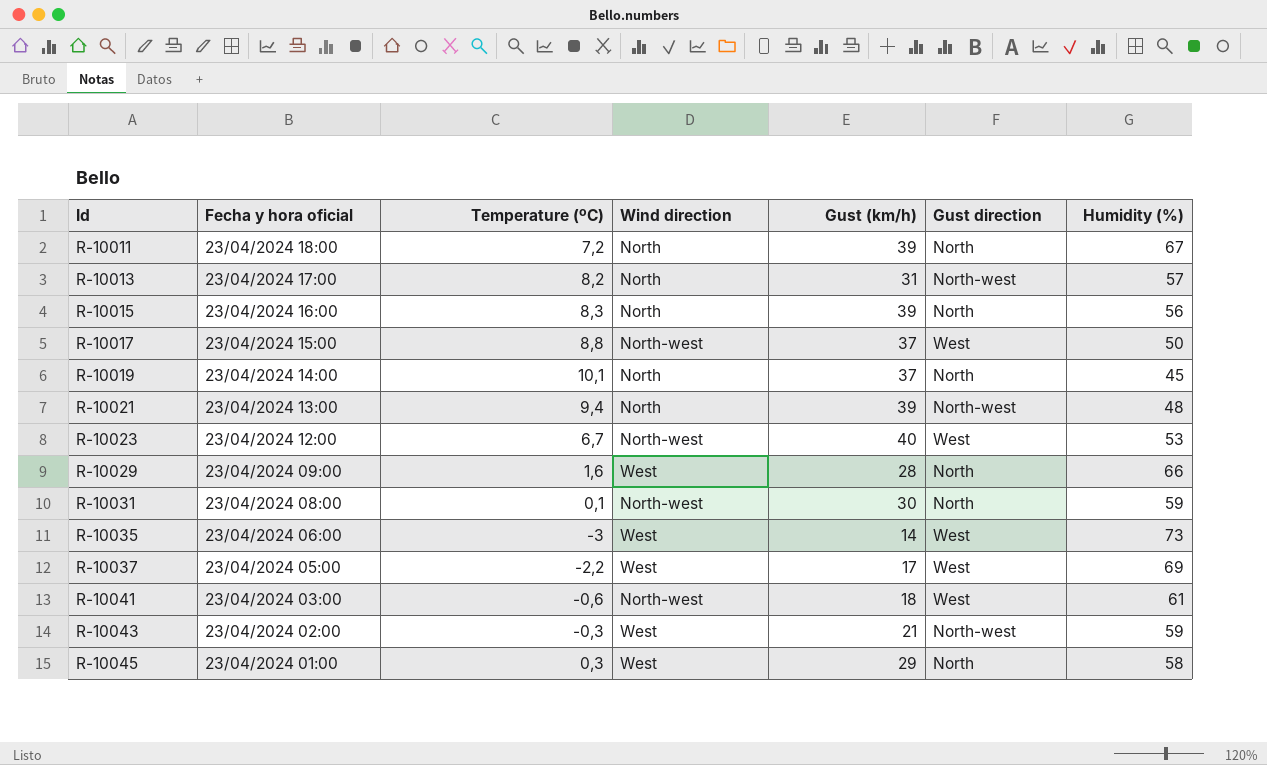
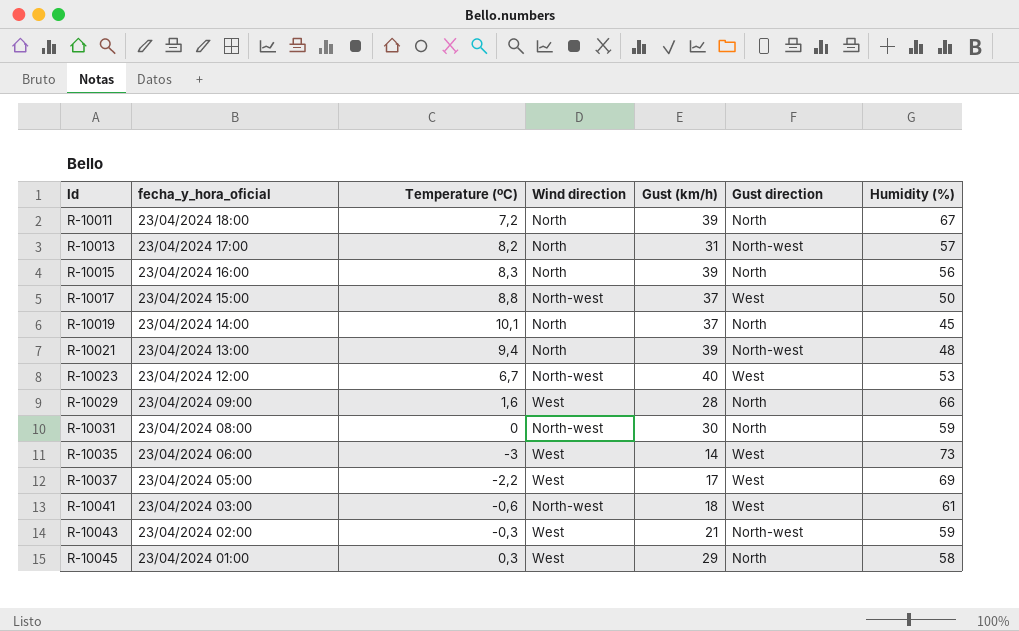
column name: Fecha y hora oficial -> fecha_y_hora_oficial
R-10031 | Temperature (ºC): 0,1 -> 0

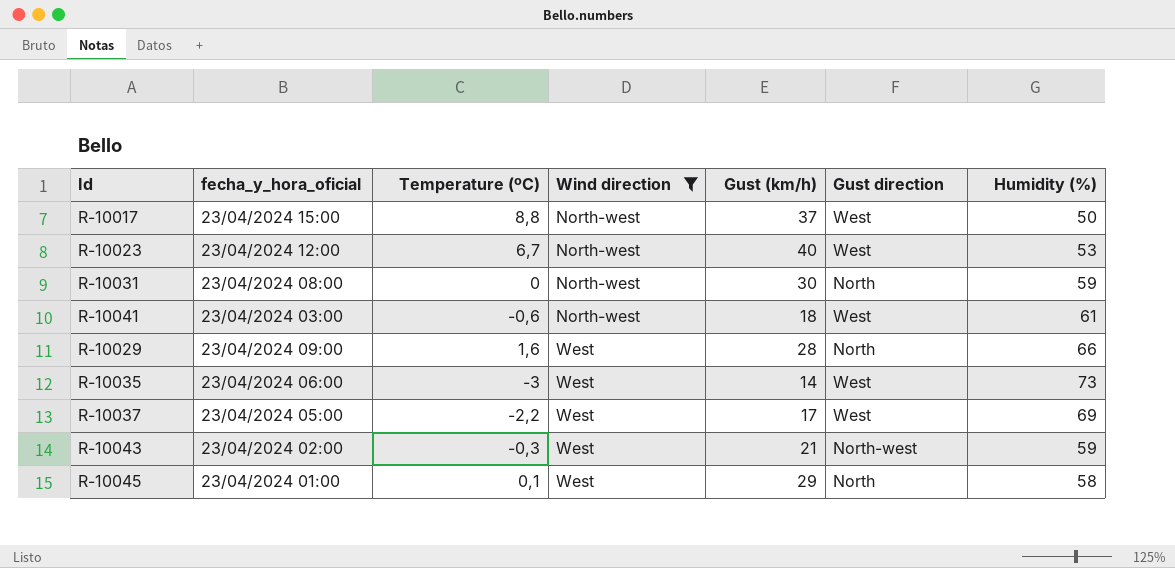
filter: none -> Wind direction != North
row order: Id ascending -> Wind direction ascending
R-10045 | Temperature (ºC): 0,3 -> 0,1

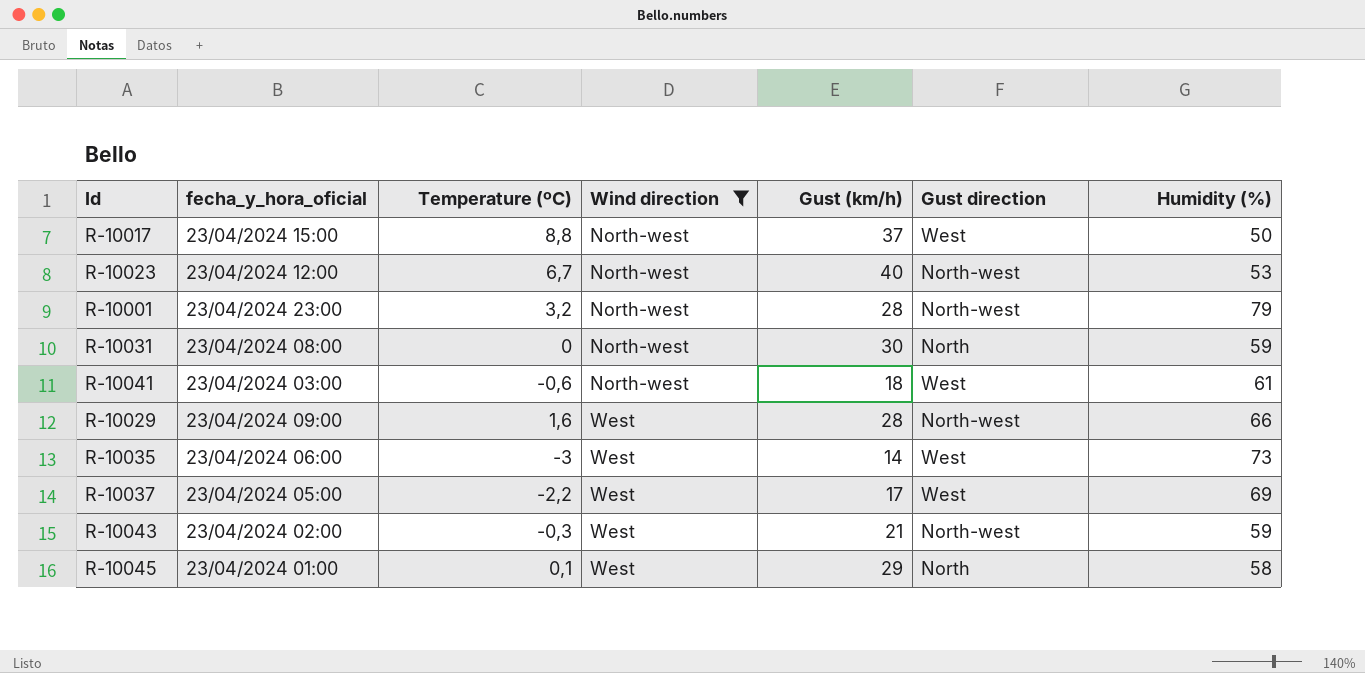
R-10023 | Gust direction: West -> North-west
row R-10001: none -> 23/04/2024 23:00 | 3,2 | North-west | 28 | North-west | 79
R-10029 | Gust direction: North -> North-west

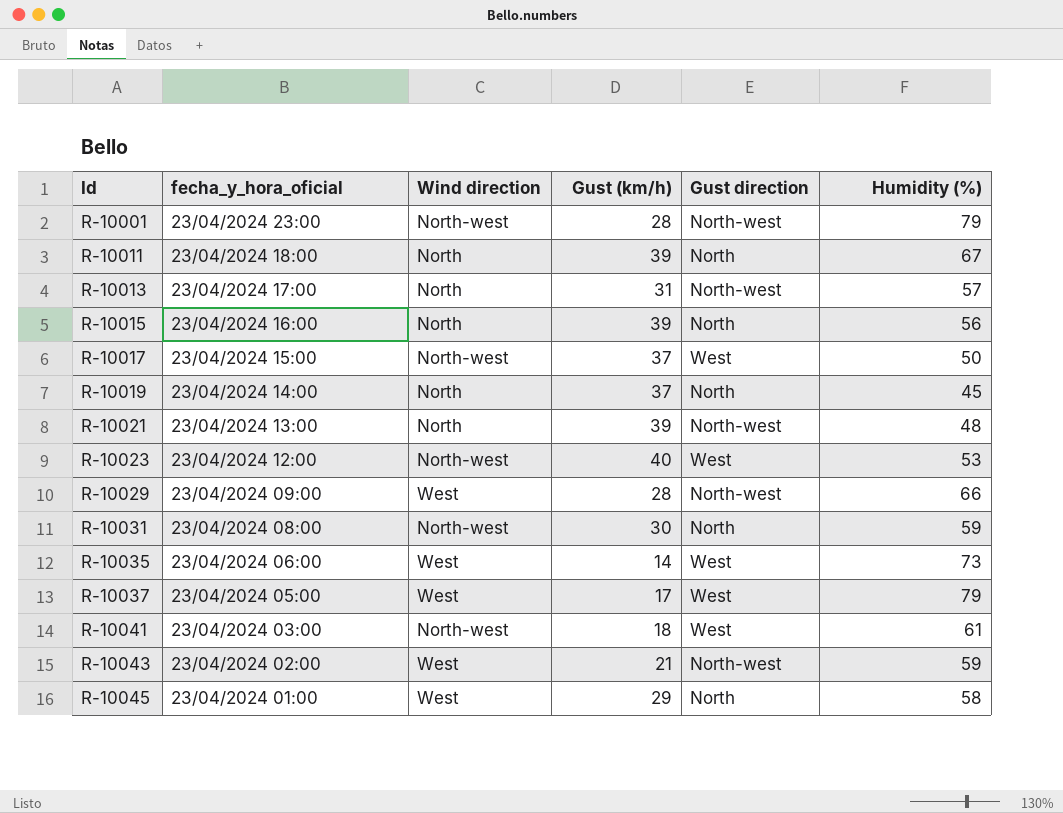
filter: Wind direction != North -> none
row order: Wind direction ascending -> Id ascending
column Temperature (ºC) | position: 3 -> none
R-10023 | Gust direction: North-west -> West
R-10037 | Humidity (%): 69 -> 79

